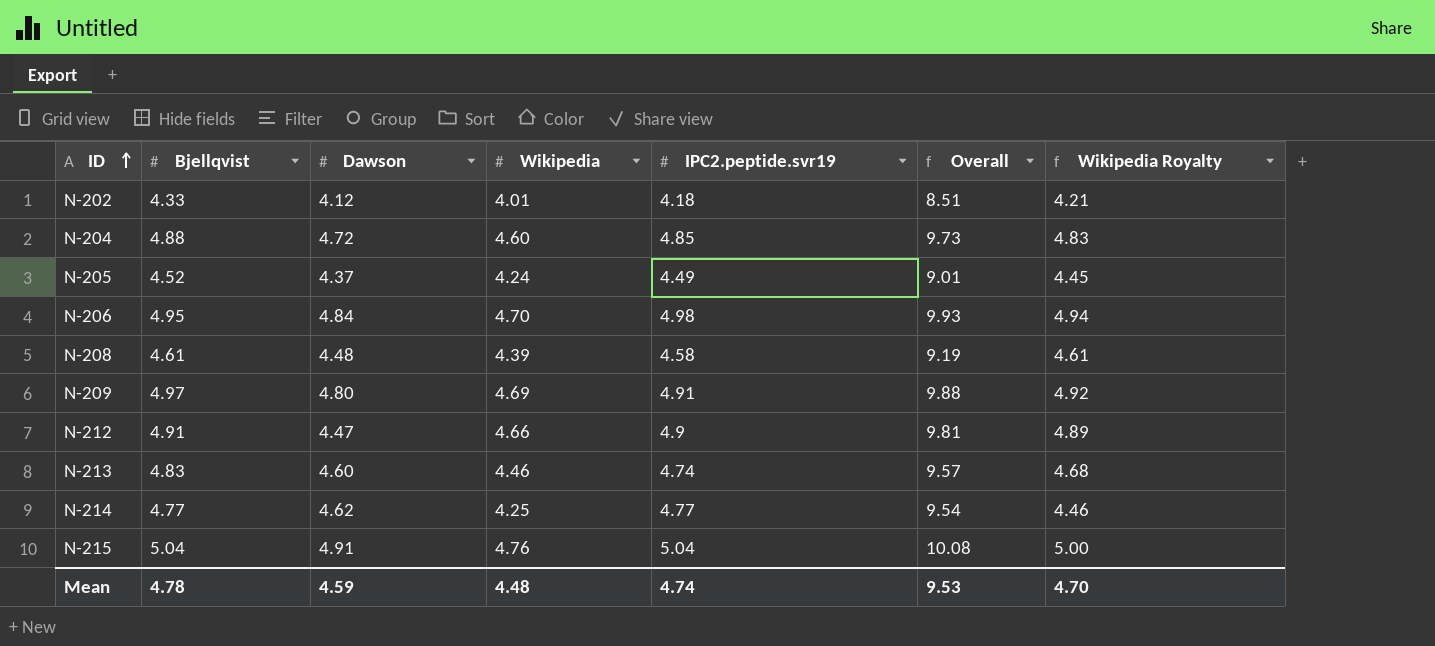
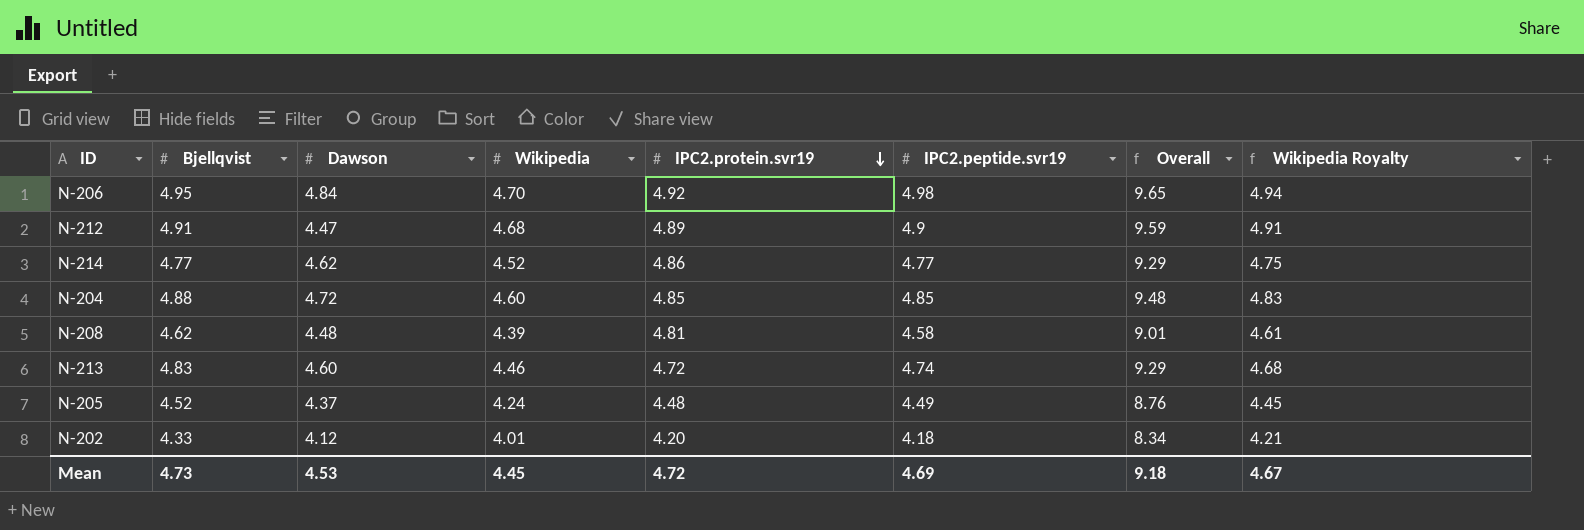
row order: ID ascending -> IPC2.protein.svr19 descending
column IPC2.protein.svr19 | position: none -> 5
column Overall | formula: [Bjellqvist] + [IPC2.peptide.svr19] -> [Bjellqvist] + [Wikipedia]
row N-209: 4.97 | 4.80 | 4.69 | 4.91 | 9.88 | 4.92 -> none
row N-215: 5.04 | 4.91 | 4.76 | 5.04 | 10.08 | 5.00 -> none
N-212 | Wikipedia: 4.66 -> 4.68
N-212 | Wikipedia Royalty: 4.89 -> 4.91
N-214 | Wikipedia: 4.25 -> 4.52
N-214 | Wikipedia Royalty: 4.46 -> 4.75
N-208 | Bjellqvist: 4.61 -> 4.62
Mean | Bjellqvist: 4.78 -> 4.73
Mean | Dawson: 4.59 -> 4.53
Mean | Wikipedia: 4.48 -> 4.45
Mean | IPC2.peptide.svr19: 4.74 -> 4.69
Mean | Overall: 9.53 -> 9.18
Mean | Wikipedia Royalty: 4.70 -> 4.67

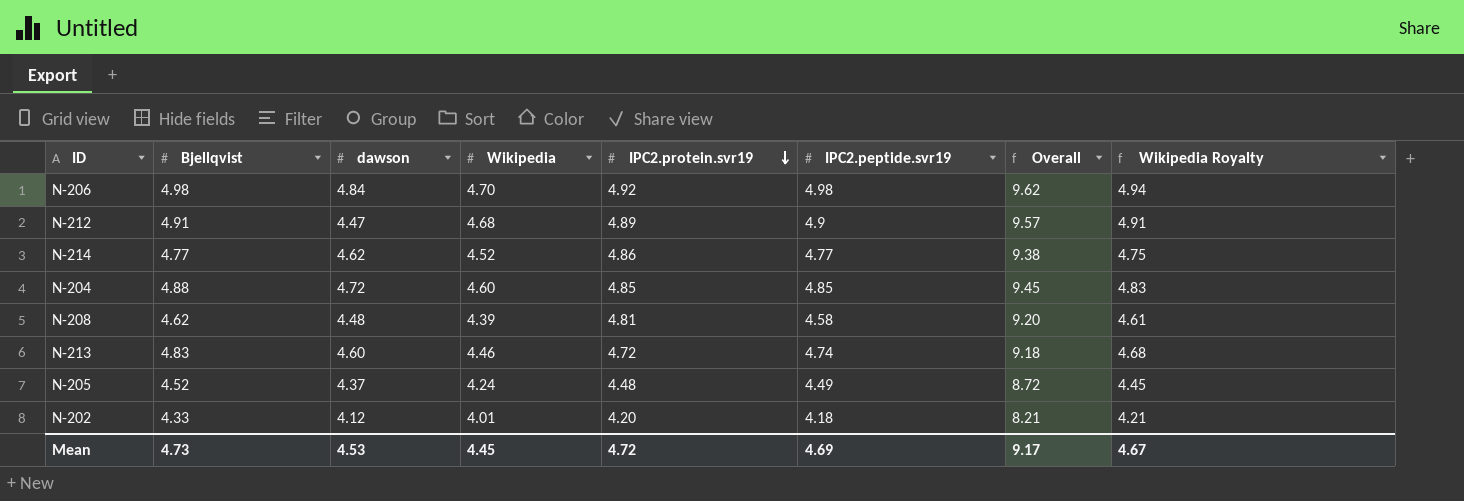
column name: Dawson -> dawson
column Overall | formula: [Bjellqvist] + [Wikipedia] -> [Wikipedia] + [IPC2.protein.svr19]
N-206 | Bjellqvist: 4.95 -> 4.98
Mean | Overall: 9.18 -> 9.17

